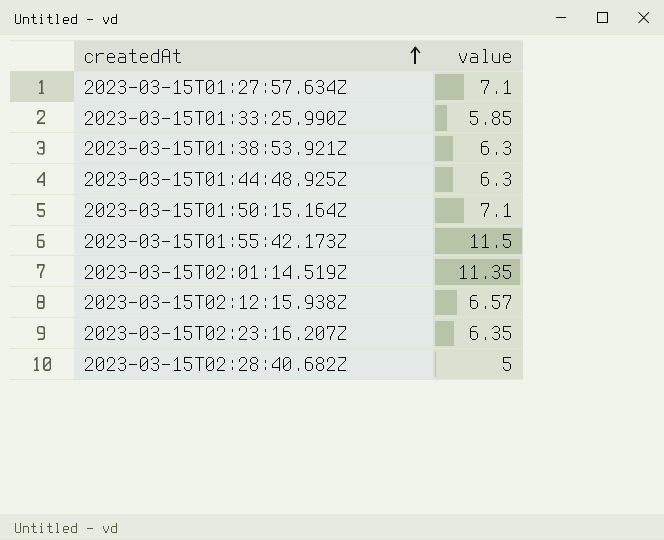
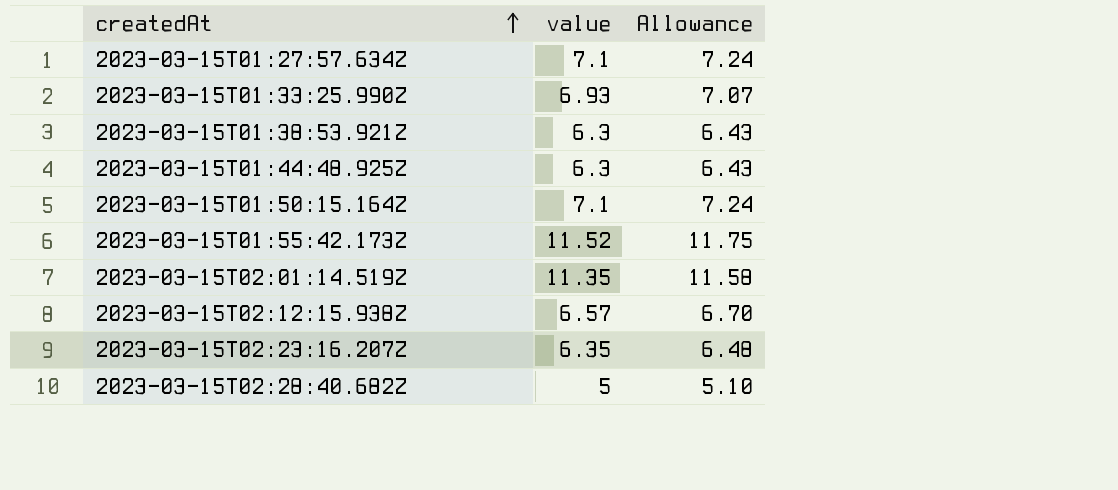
column Allowance | formula: none -> [value] * 1.02
2023-03-15T01:33:25.990Z | value: 5.85 -> 6.93
2023-03-15T01:55:42.173Z | value: 11.5 -> 11.52

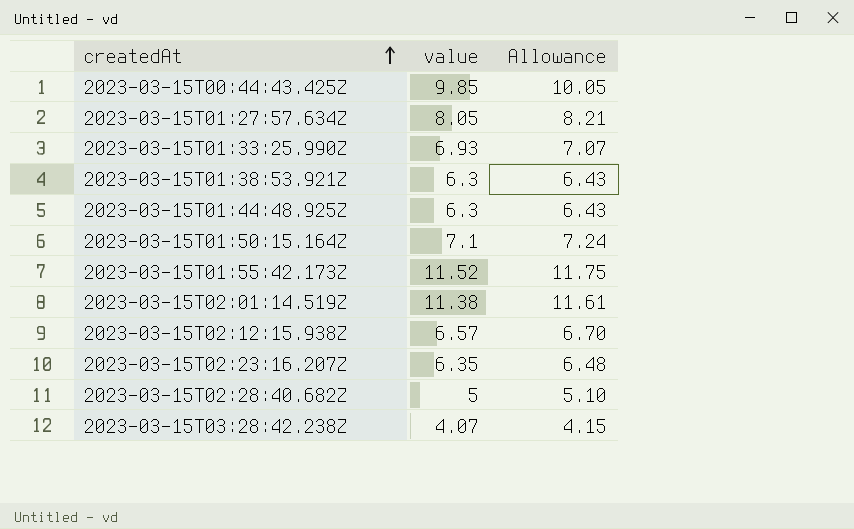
row 2023-03-15T00:44:43.425Z: none -> 9.85 | 10.05
2023-03-15T01:27:57.634Z | value: 7.1 -> 8.05
2023-03-15T01:27:57.634Z | Allowance: 7.24 -> 8.21
2023-03-15T02:01:14.519Z | value: 11.35 -> 11.38
2023-03-15T02:01:14.519Z | Allowance: 11.58 -> 11.61
row 2023-03-15T03:28:42.238Z: none -> 4.07 | 4.15

